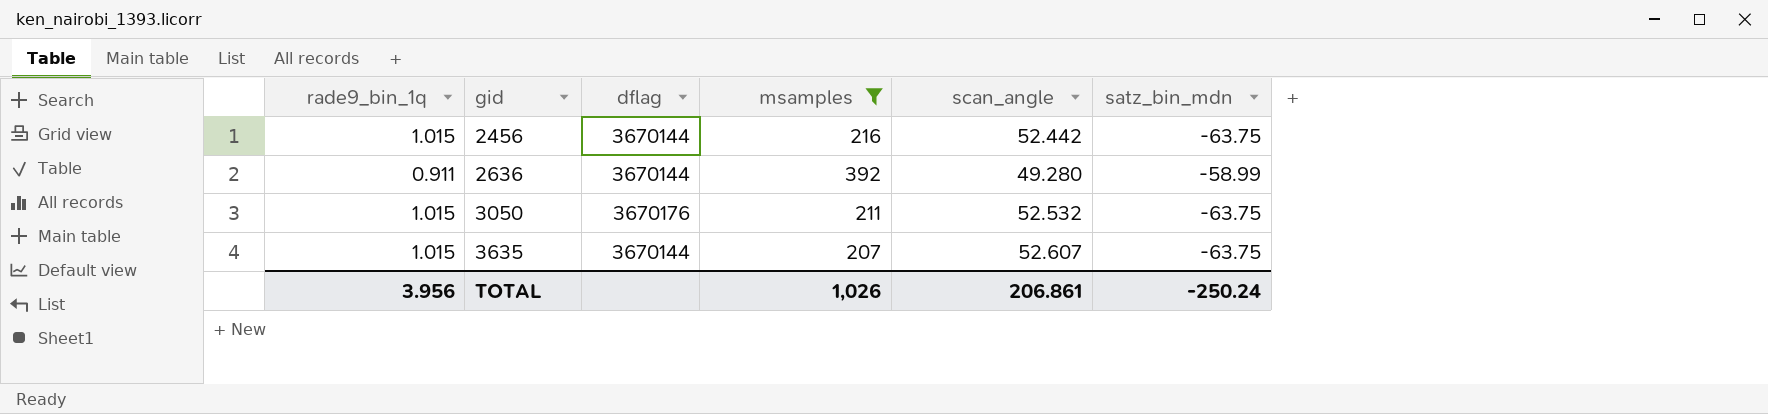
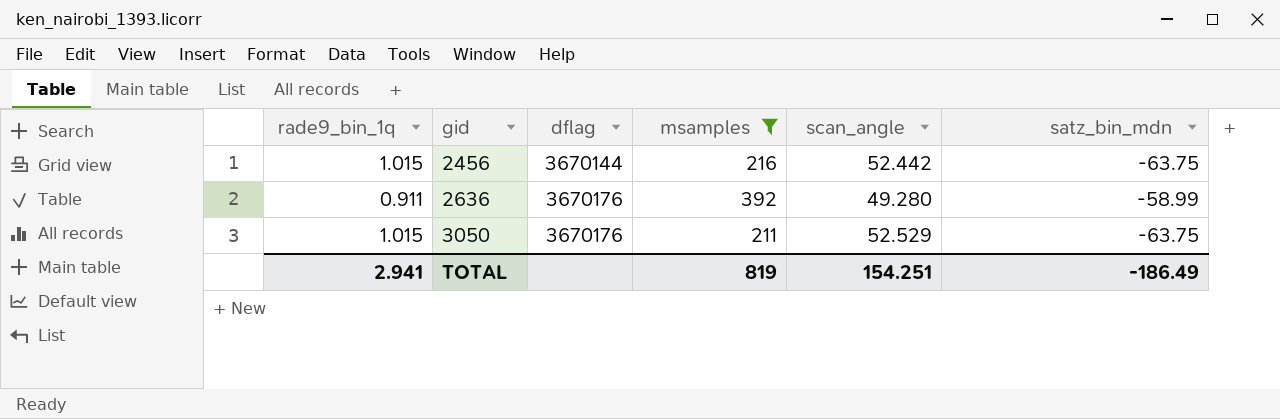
row 3635: 1.015 | 3670144 | 207 | 52.607 | -63.75 -> none
2636 | dflag: 3670144 -> 3670176
3050 | scan_angle: 52.532 -> 52.529
TOTAL | rade9_bin_1q: 3.956 -> 2.941
TOTAL | msamples: 1,026 -> 819
TOTAL | scan_angle: 206.861 -> 154.251
TOTAL | satz_bin_mdn: -250.24 -> -186.49

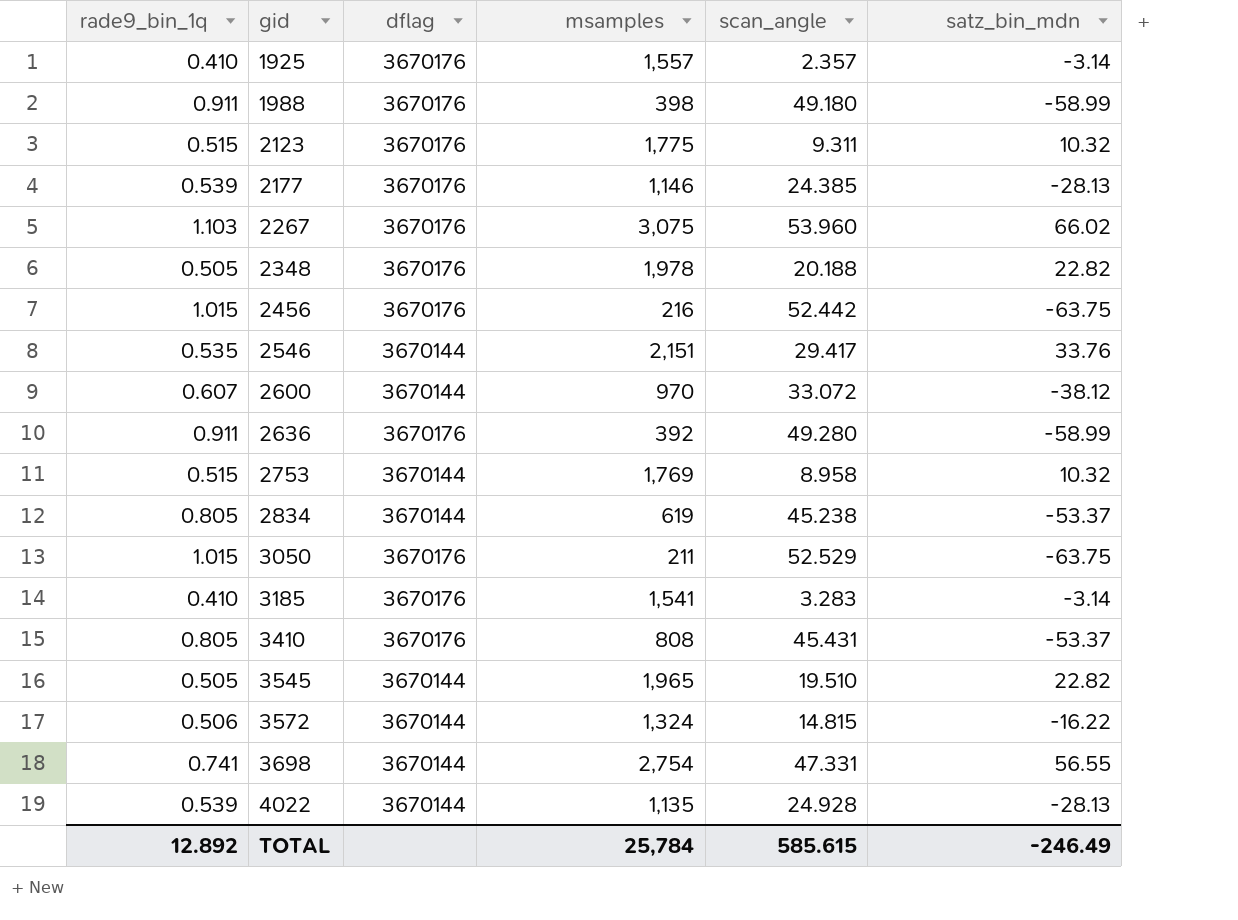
filter: msamples <= 392 -> none
2456 | dflag: 3670144 -> 3670176
TOTAL | rade9_bin_1q: 2.941 -> 12.892
TOTAL | msamples: 819 -> 25,784
TOTAL | scan_angle: 154.251 -> 585.615
TOTAL | satz_bin_mdn: -186.49 -> -246.49

